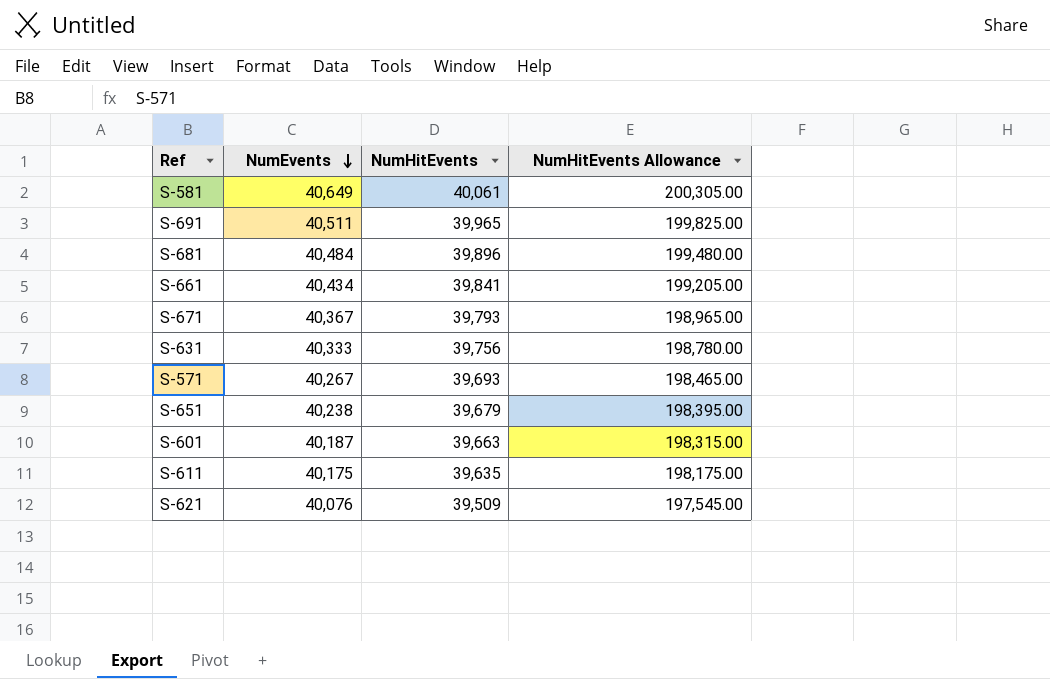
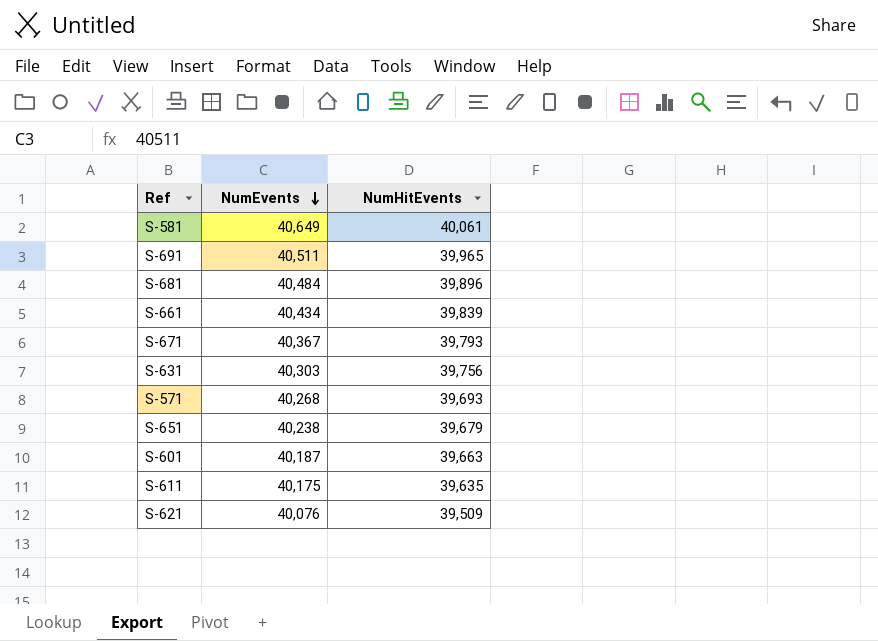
column NumHitEvents Allowance | formula: [NumHitEvents] * 5 -> none
S-661 | NumHitEvents: 39,841 -> 39,839
S-631 | NumEvents: 40,333 -> 40,303
S-571 | NumEvents: 40,267 -> 40,268

